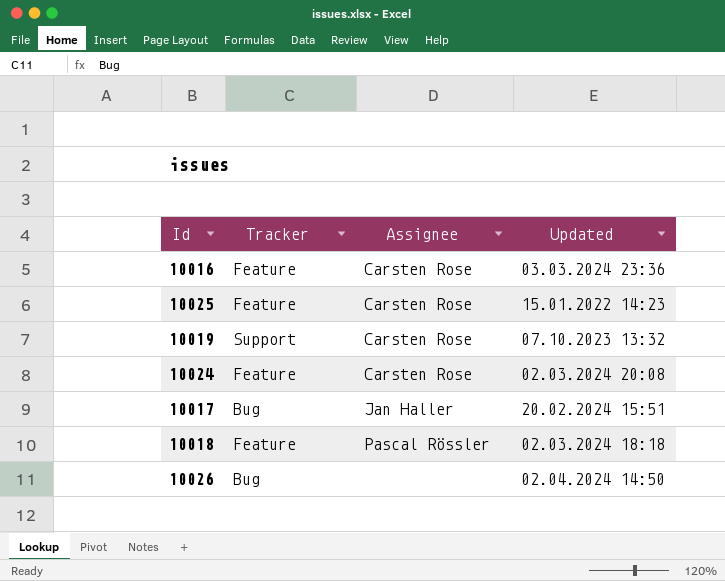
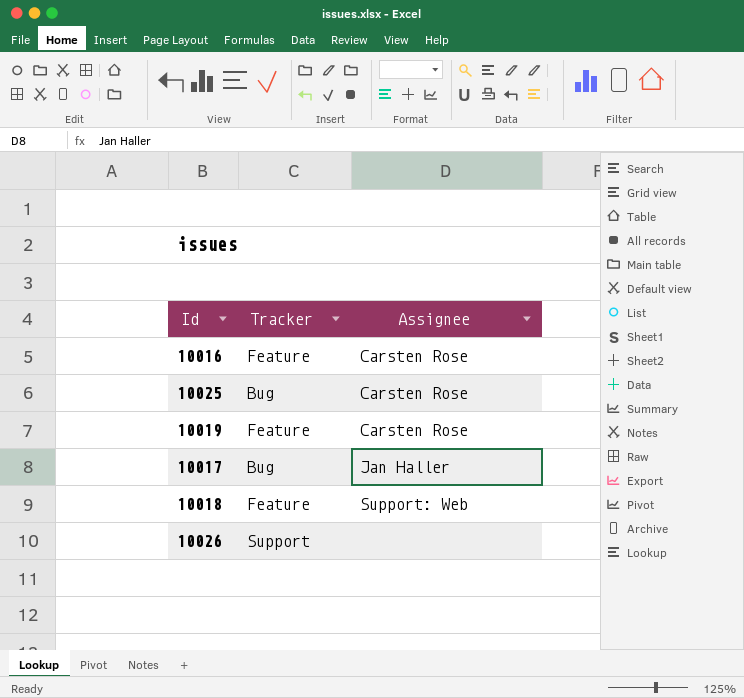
column Updated | position: 4 -> none
row 10024: Feature | Carsten Rose | 02.03.2024 20:08 -> none
10025 | Tracker: Feature -> Bug
10019 | Tracker: Support -> Feature
10018 | Assignee: Pascal Rössler -> Support: Web
10026 | Tracker: Bug -> Support

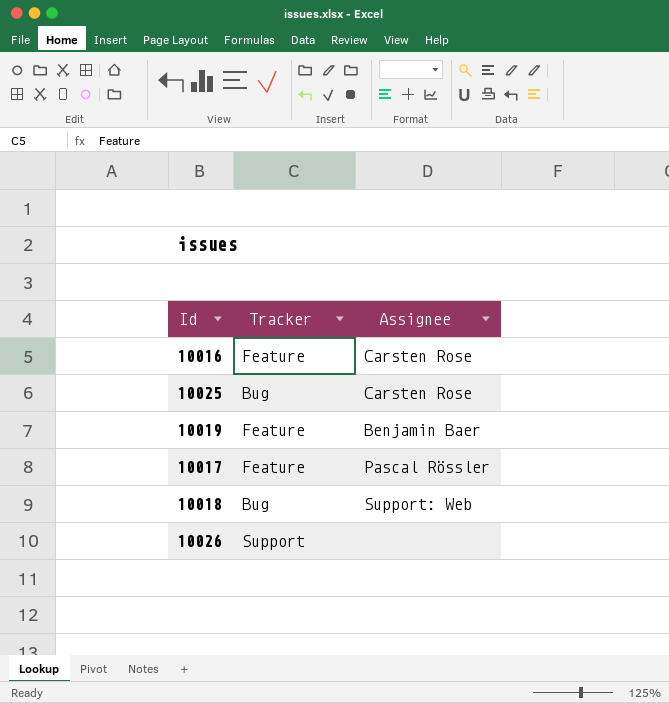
10019 | Assignee: Carsten Rose -> Benjamin Baer
10017 | Tracker: Bug -> Feature
10017 | Assignee: Jan Haller -> Pascal Rössler
10018 | Tracker: Feature -> Bug

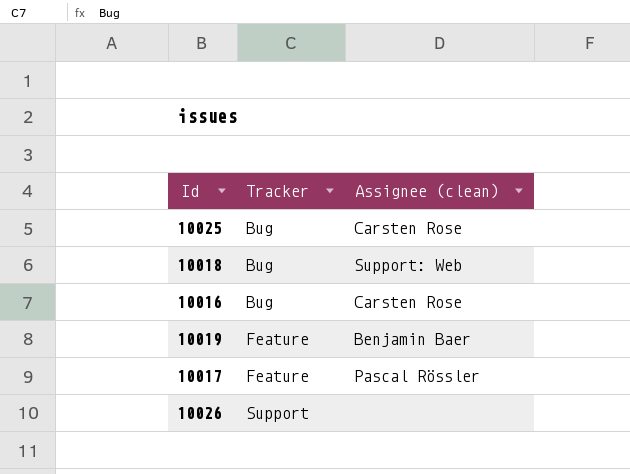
row order: none -> Tracker ascending
column name: Assignee -> Assignee (clean)
10016 | Tracker: Feature -> Bug

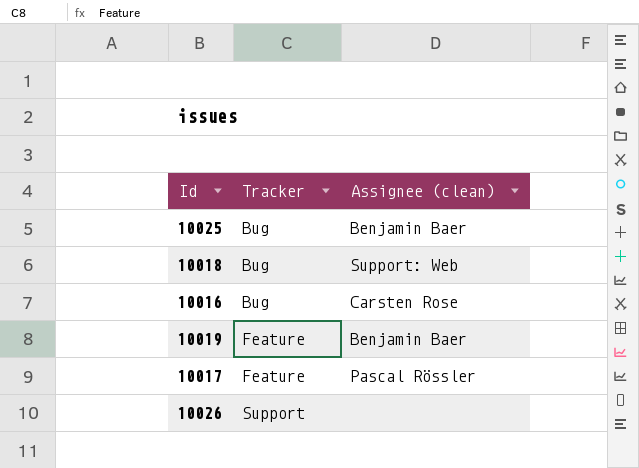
10025 | Assignee (clean): Carsten Rose -> Benjamin Baer

